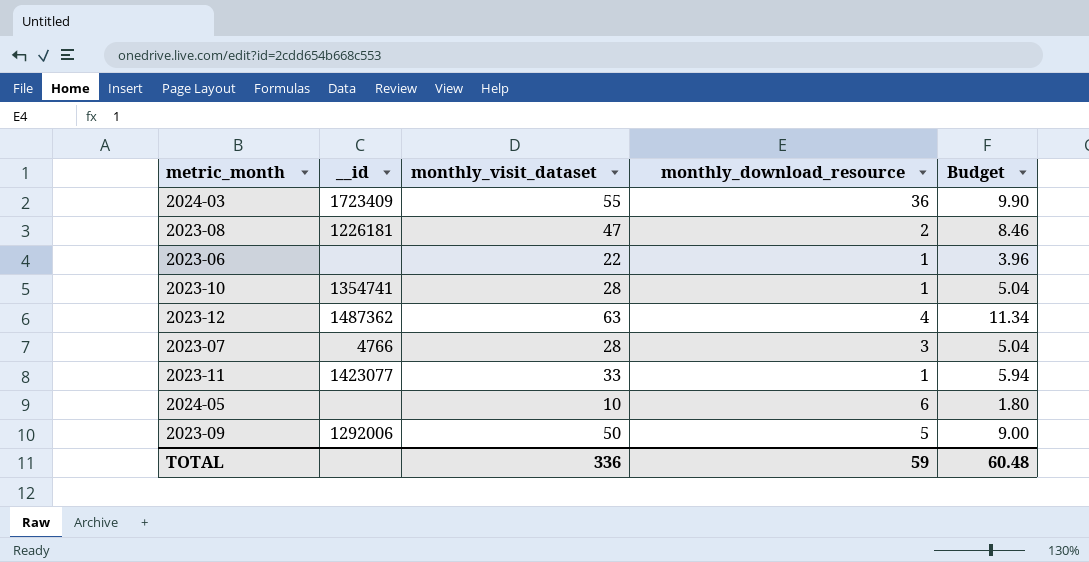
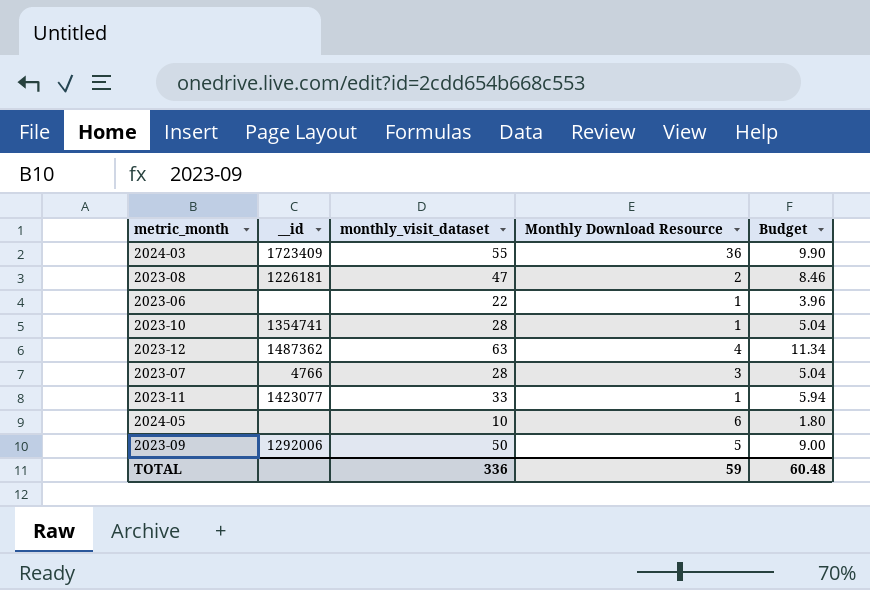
column name: monthly_download_resource -> Monthly Download Resource

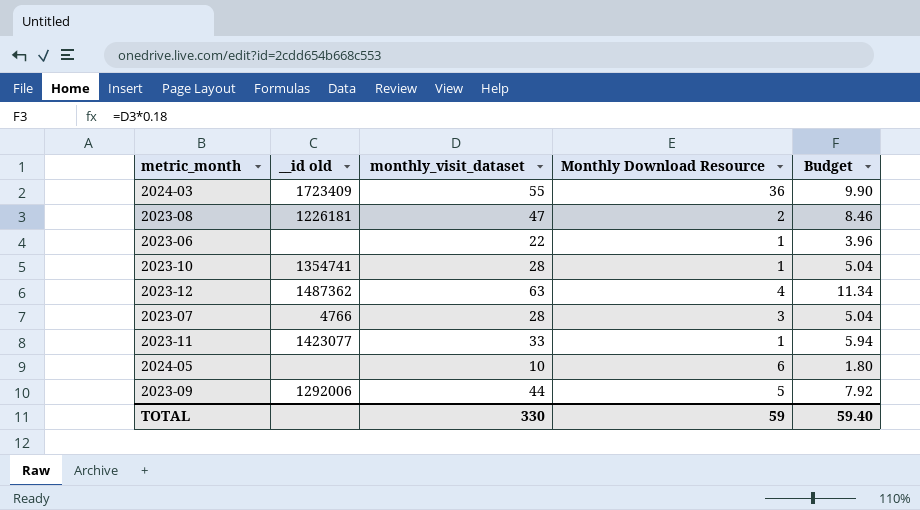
column name: __id -> __id old
2023-09 | monthly_visit_dataset: 50 -> 44
2023-09 | Budget: 9.00 -> 7.92
TOTAL | monthly_visit_dataset: 336 -> 330
TOTAL | Budget: 60.48 -> 59.40

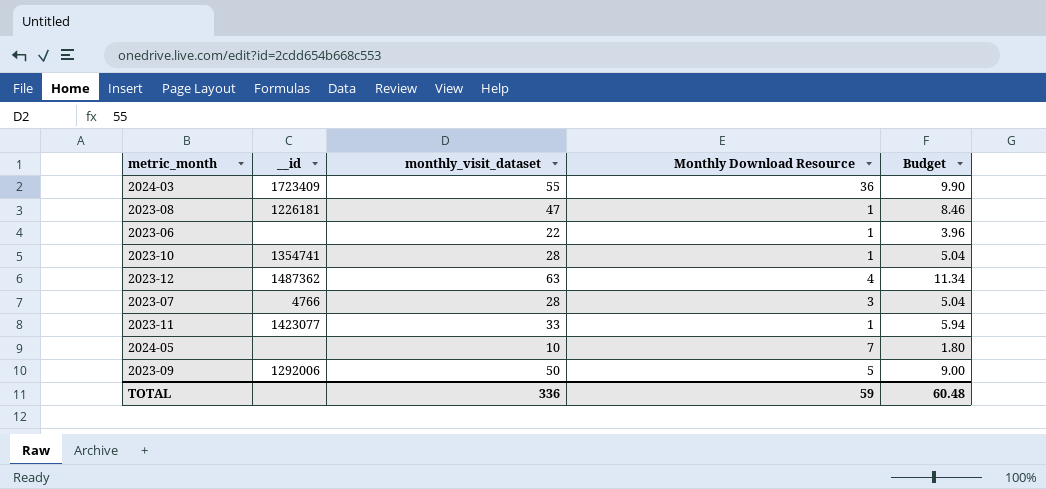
column name: __id old -> __id
2023-08 | Monthly Download Resource: 2 -> 1
2024-05 | Monthly Download Resource: 6 -> 7
2023-09 | monthly_visit_dataset: 44 -> 50
2023-09 | Budget: 7.92 -> 9.00
TOTAL | monthly_visit_dataset: 330 -> 336
TOTAL | Budget: 59.40 -> 60.48

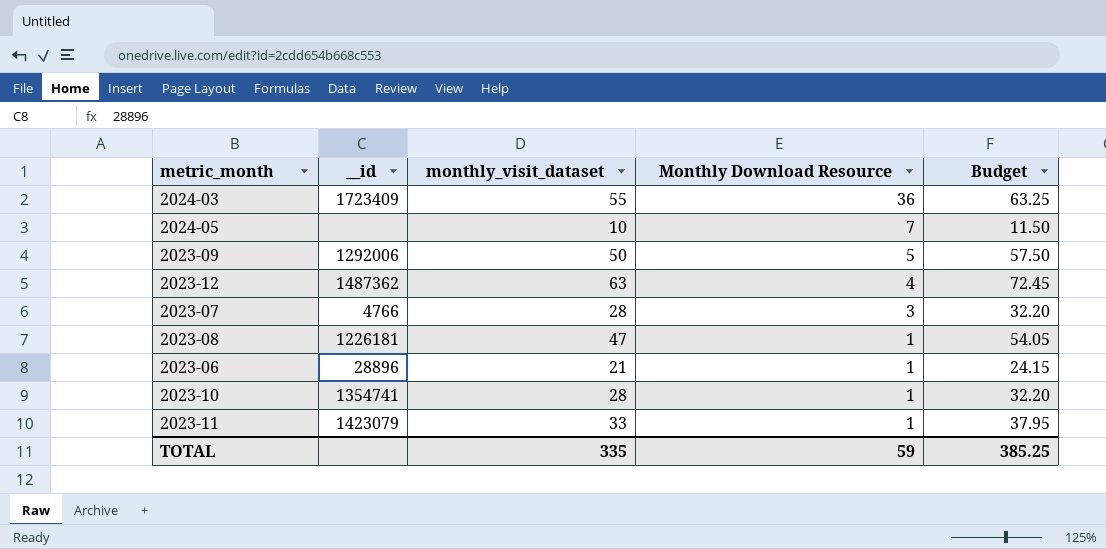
row order: none -> Monthly Download Resource descending
column Budget | formula: [monthly_visit_dataset] * 0.18 -> [monthly_visit_dataset] * 1.15
2023-06 | __id: none -> 28896
2023-06 | monthly_visit_dataset: 22 -> 21
2023-11 | __id: 1423077 -> 1423079
TOTAL | monthly_visit_dataset: 336 -> 335
TOTAL | Budget: 60.48 -> 385.25

